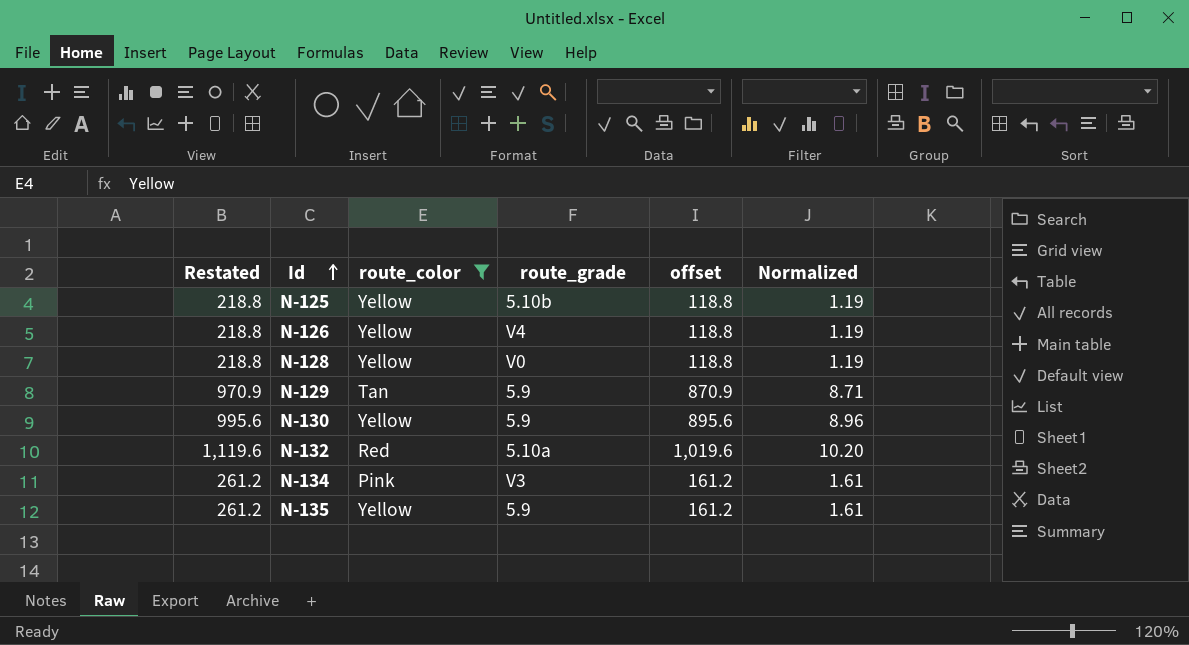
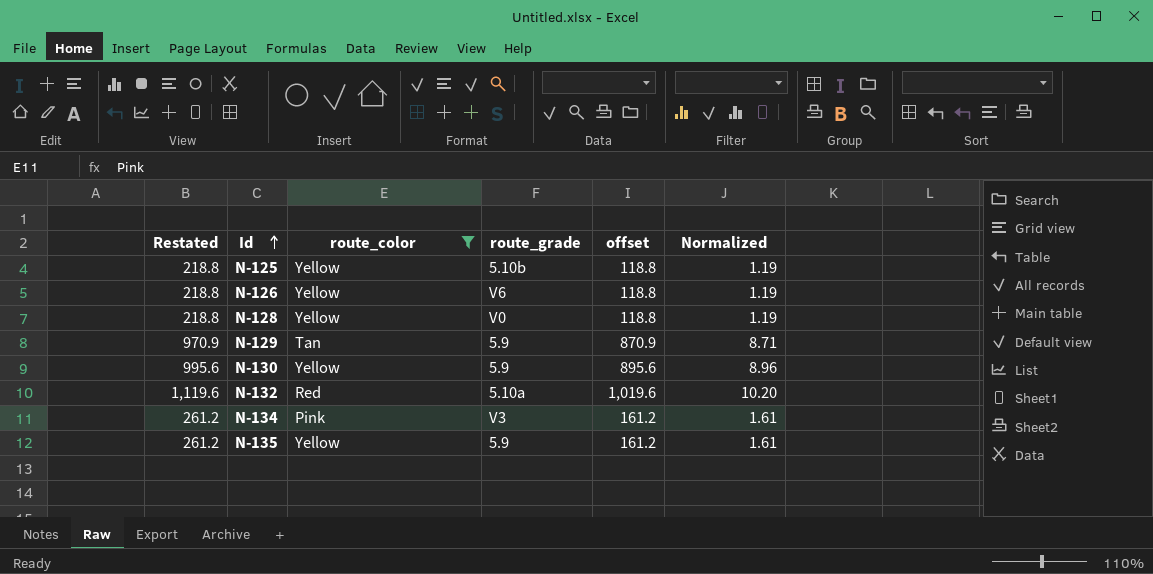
N-126 | route_grade: V4 -> V6

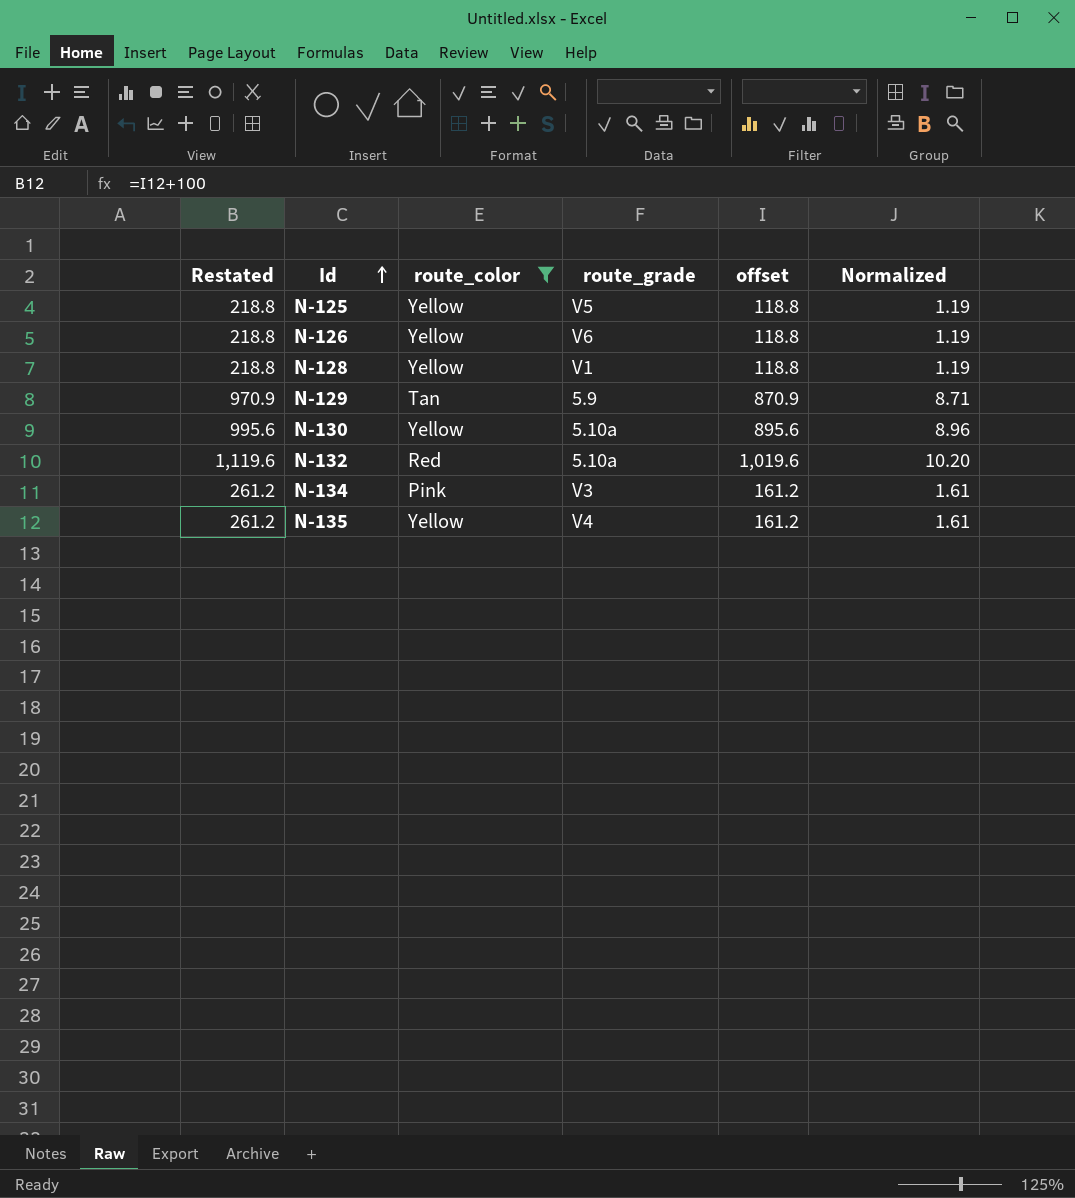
N-125 | route_grade: 5.10b -> V5
N-128 | route_grade: V0 -> V1
N-130 | route_grade: 5.9 -> 5.10a
N-135 | route_grade: 5.9 -> V4

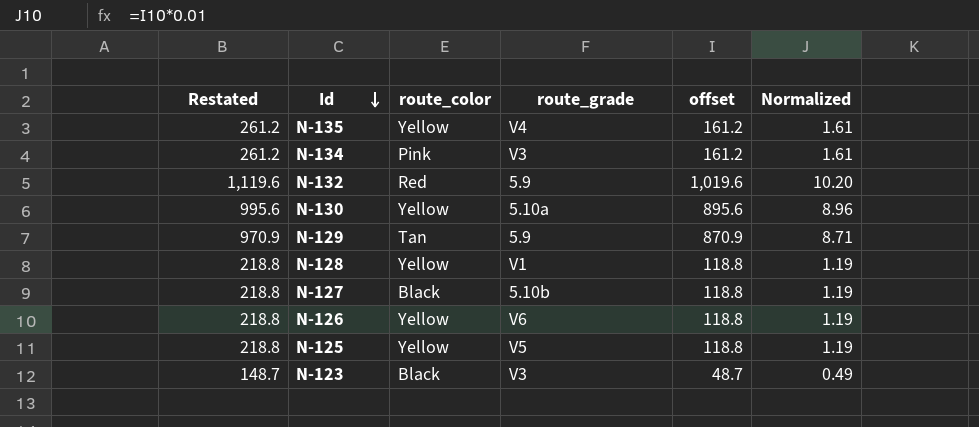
filter: route_color != Black -> none
row order: Id ascending -> Id descending
N-132 | route_grade: 5.10a -> 5.9

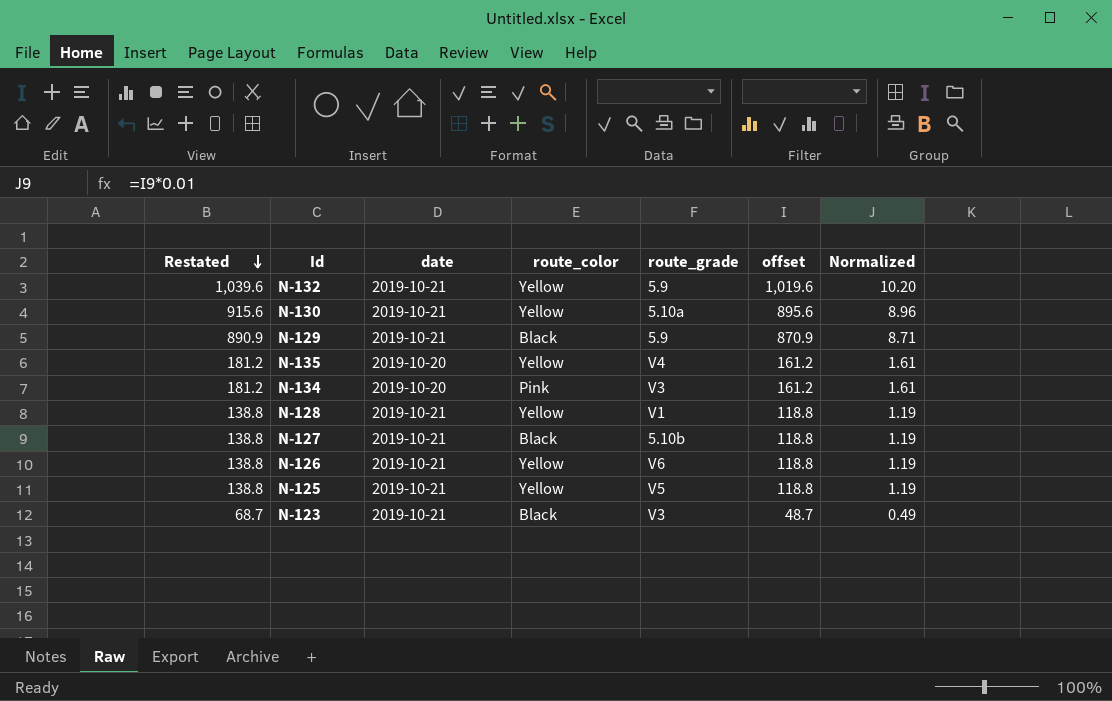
row order: Id descending -> Restated descending
column Restated | formula: [offset] + 100 -> [offset] + 20
column date | position: none -> 3
N-132 | route_color: Red -> Yellow
N-129 | route_color: Tan -> Black

